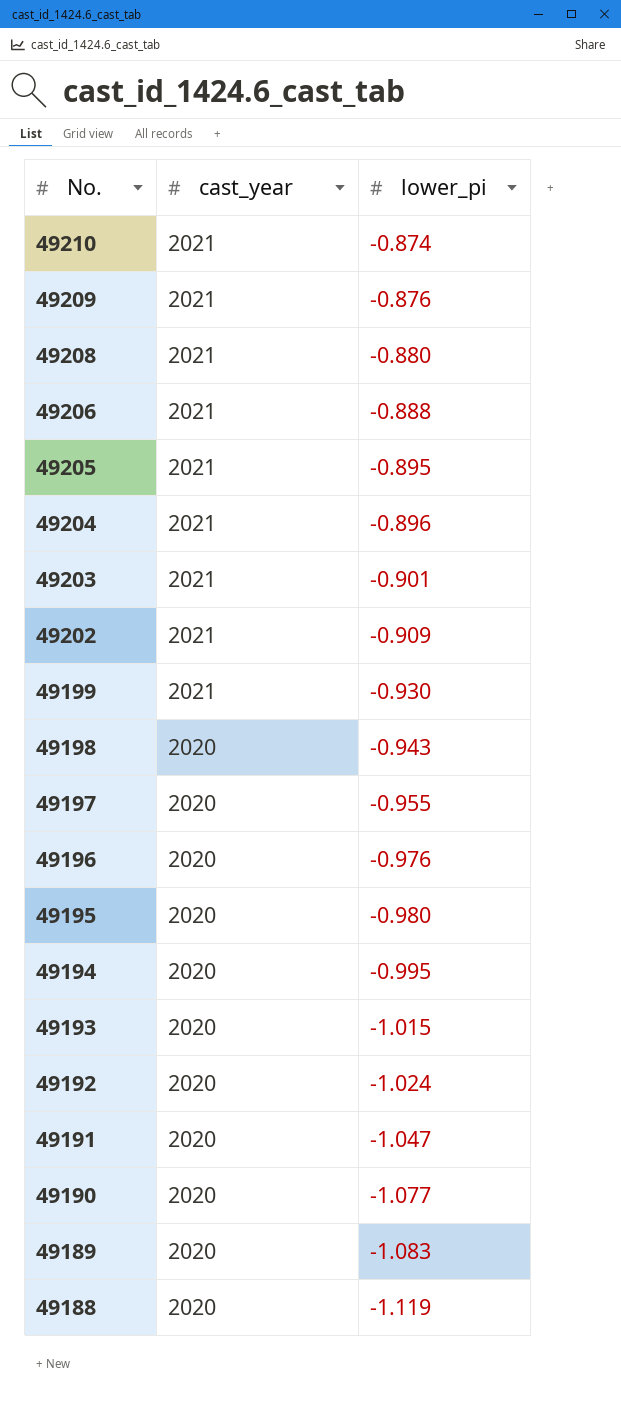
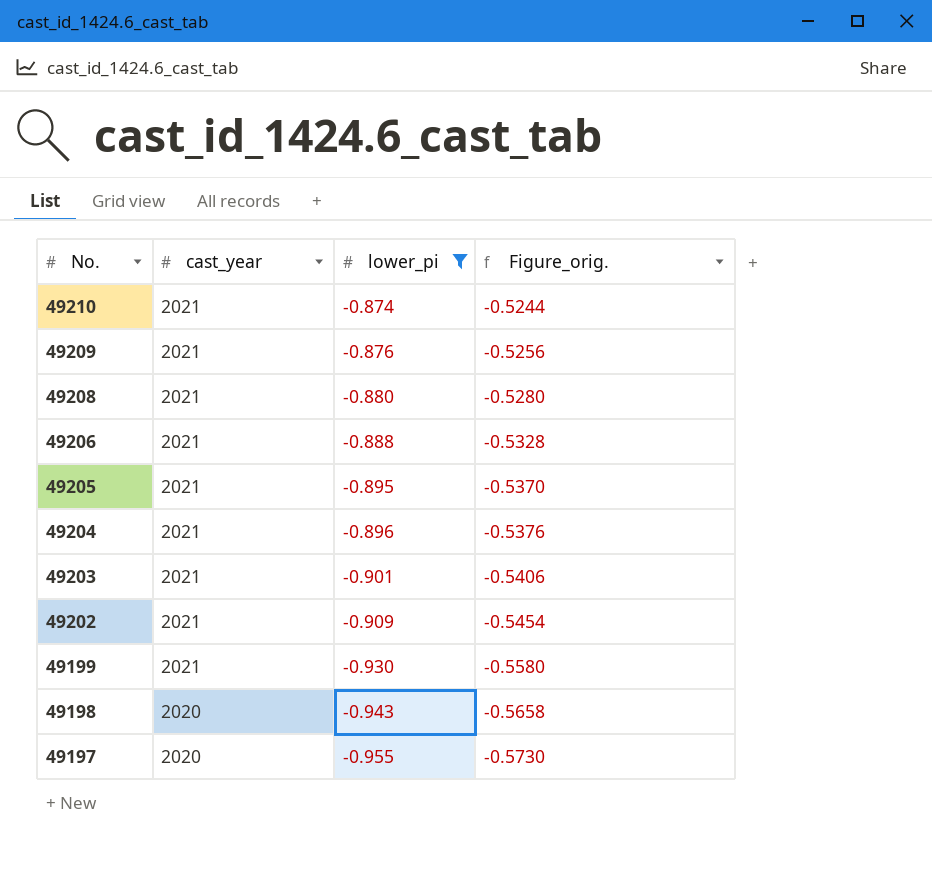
filter: none -> lower_pi >= -0.955
column Figure_orig. | formula: none -> [lower_pi] * 0.6

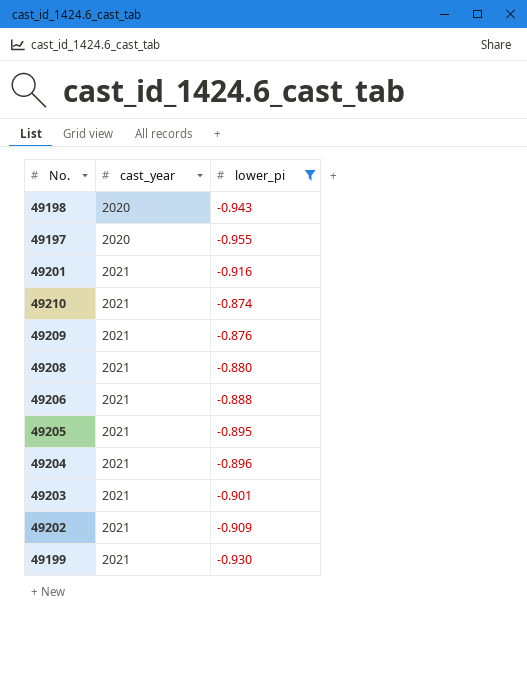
row order: No. descending -> cast_year ascending
column Figure_orig. | formula: [lower_pi] * 0.6 -> none
row 49201: none -> 2021 | -0.916

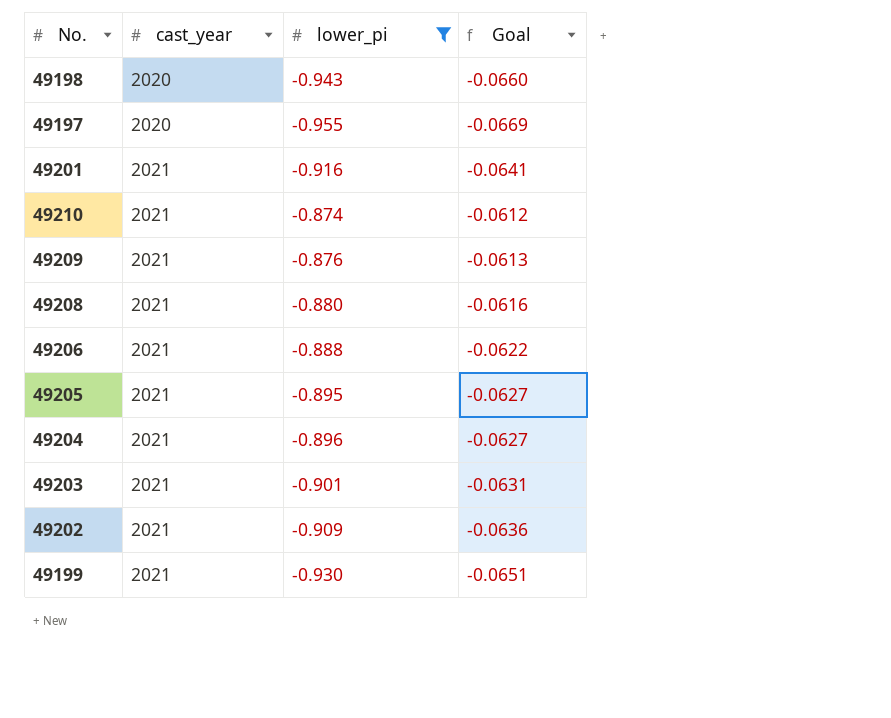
column Goal | formula: none -> [lower_pi] * 0.07

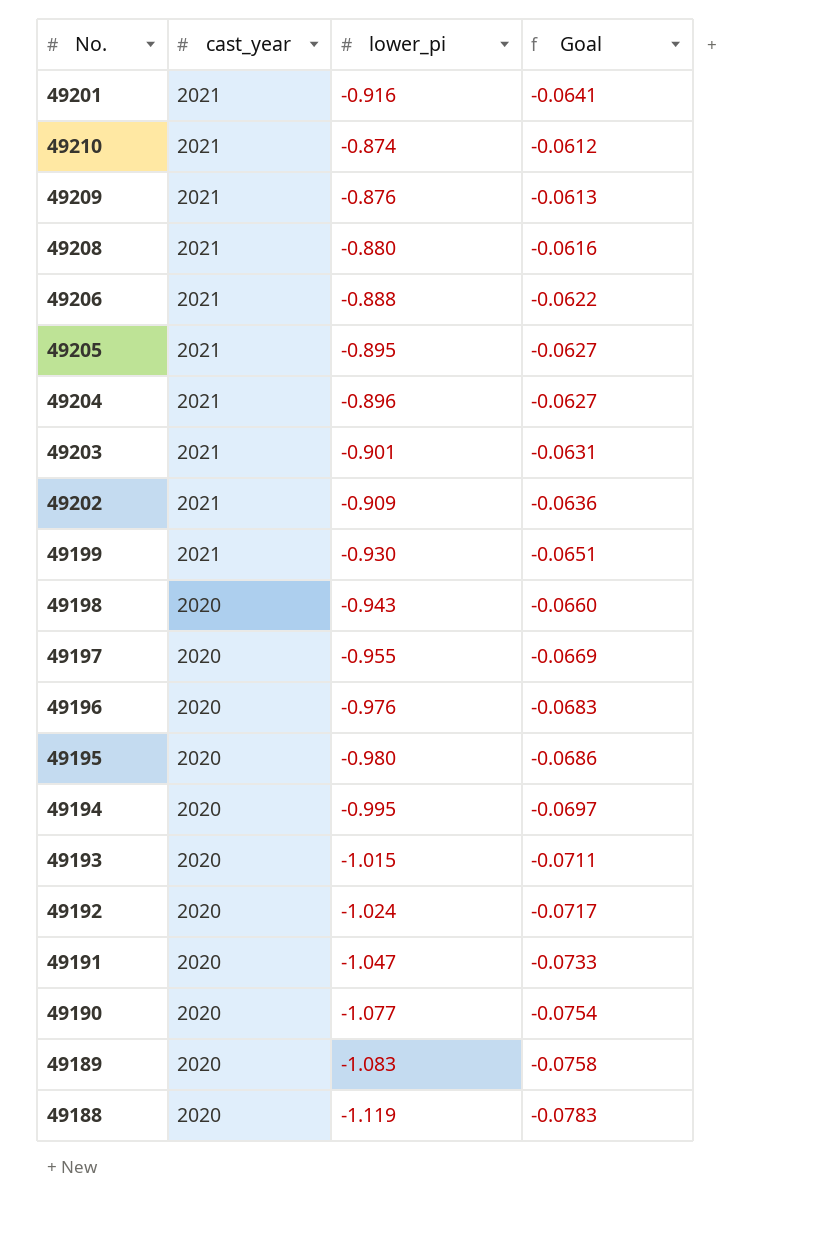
filter: lower_pi >= -0.955 -> none
row order: cast_year ascending -> cast_year descending

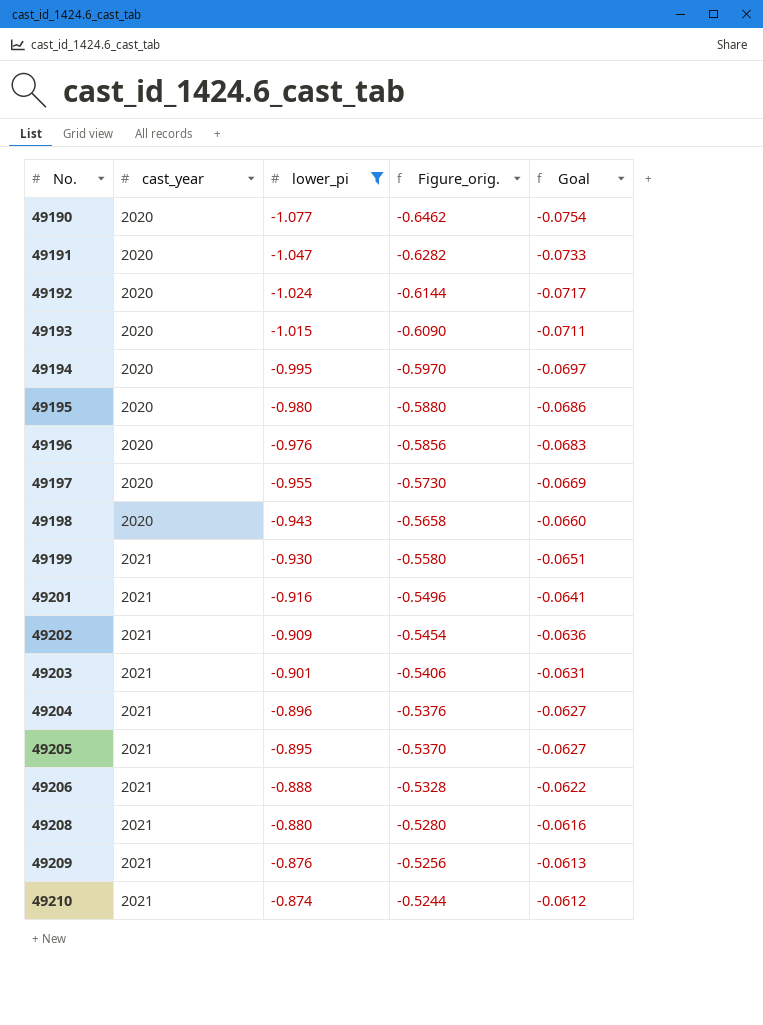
filter: none -> lower_pi >= -1.077
row order: cast_year descending -> No. ascending
column Figure_orig. | formula: none -> [lower_pi] * 0.6

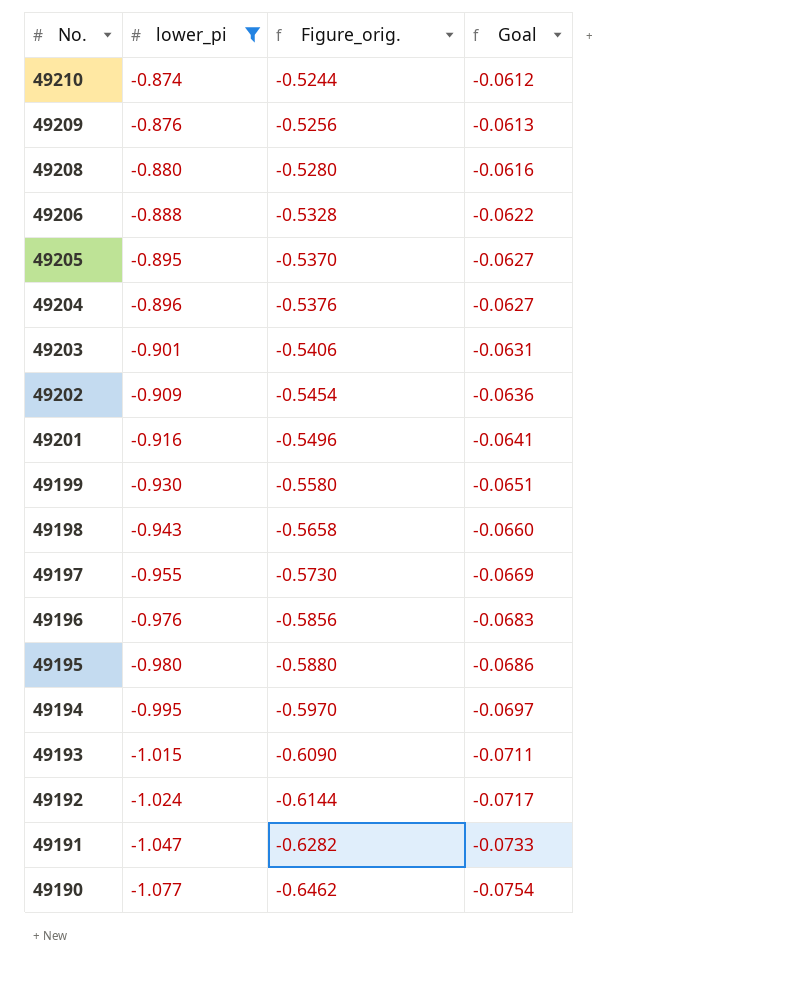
row order: No. ascending -> No. descending
column cast_year | position: 2 -> none

